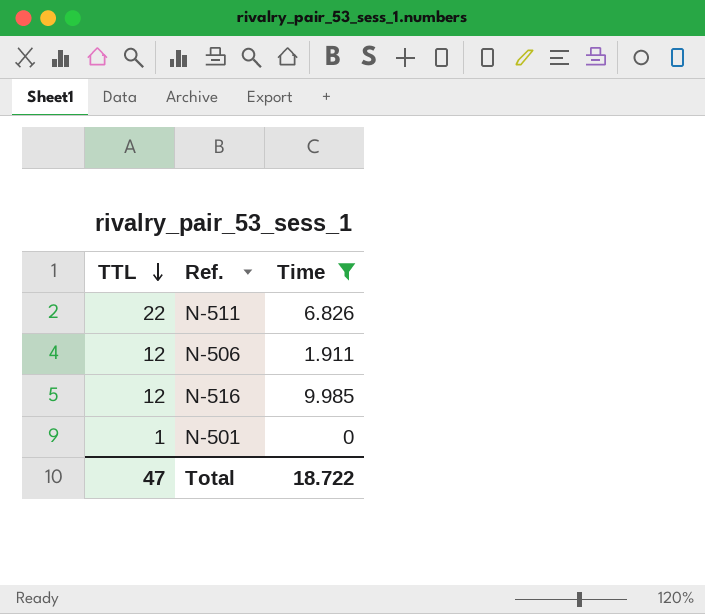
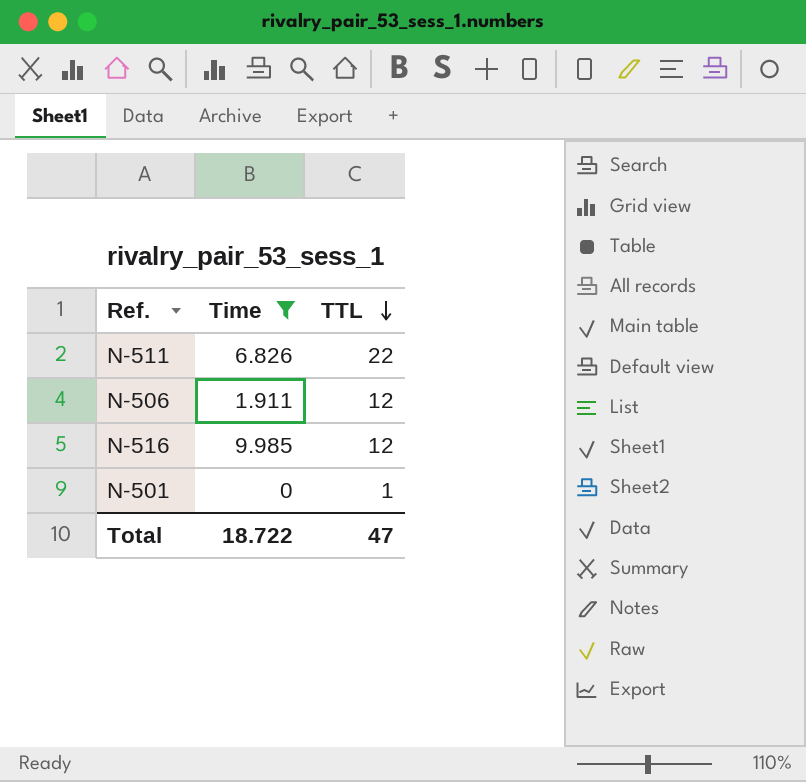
column TTL | position: 1 -> 3

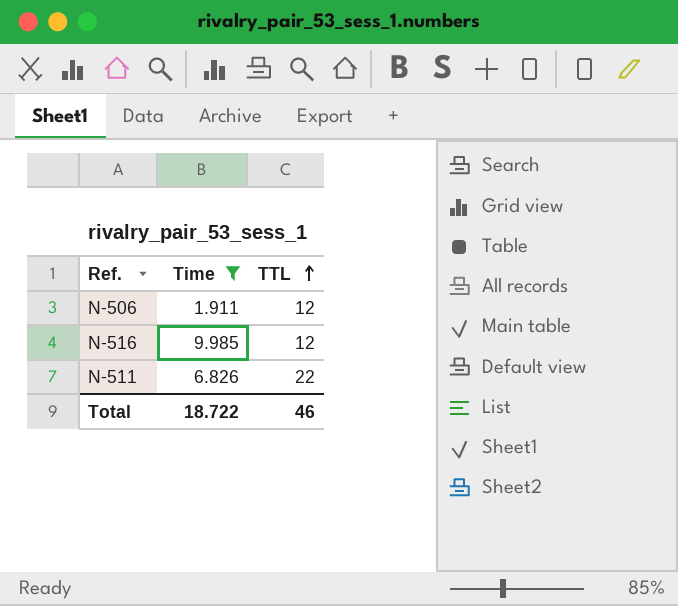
row order: TTL descending -> TTL ascending
row N-501: 0 | 1 -> none
Total | TTL: 47 -> 46

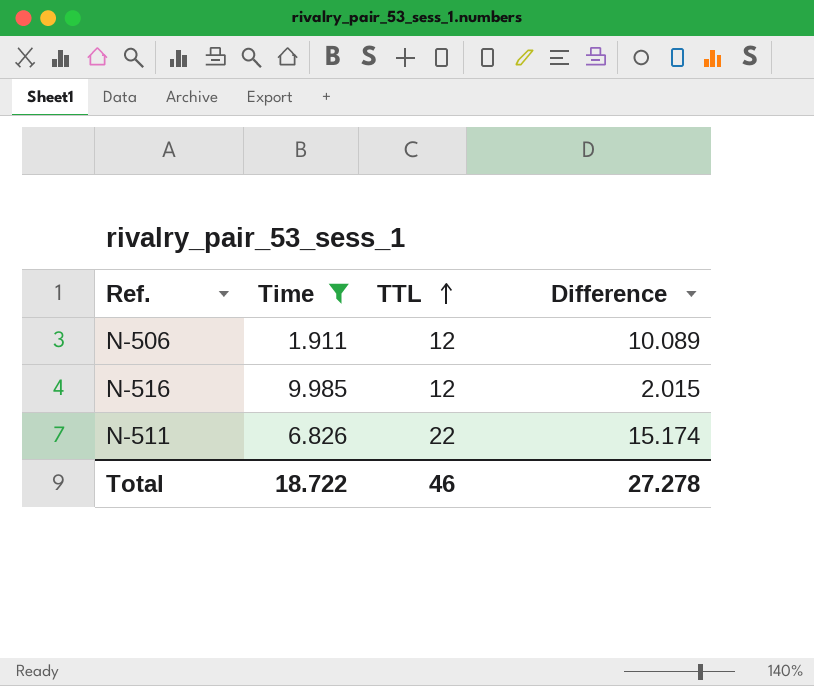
column Difference | formula: none -> [TTL] - [Time]

